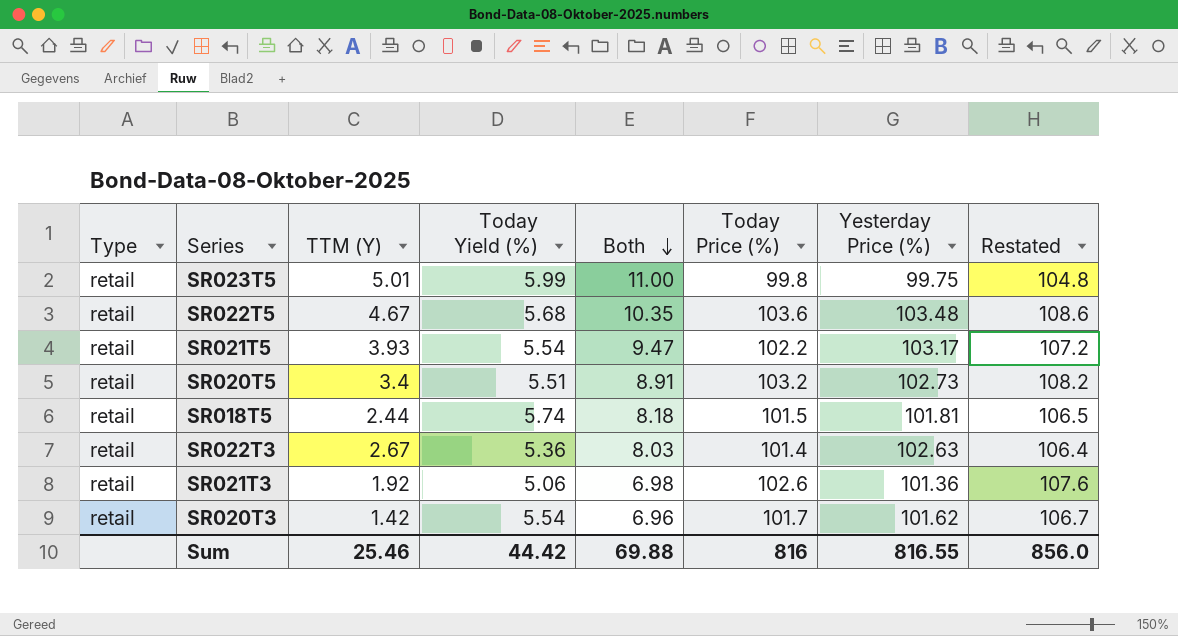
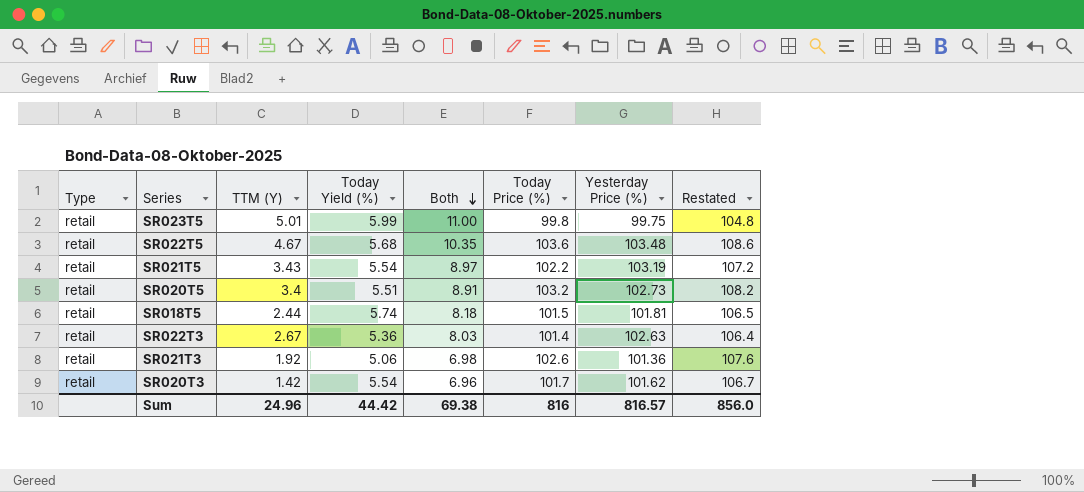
SR021T5 | TTM (Y): 3.93 -> 3.43
SR021T5 | Both: 9.47 -> 8.97
SR021T5 | Yesterday Price (%): 103.17 -> 103.19
Sum | TTM (Y): 25.46 -> 24.96
Sum | Both: 69.88 -> 69.38
Sum | Yesterday Price (%): 816.55 -> 816.57

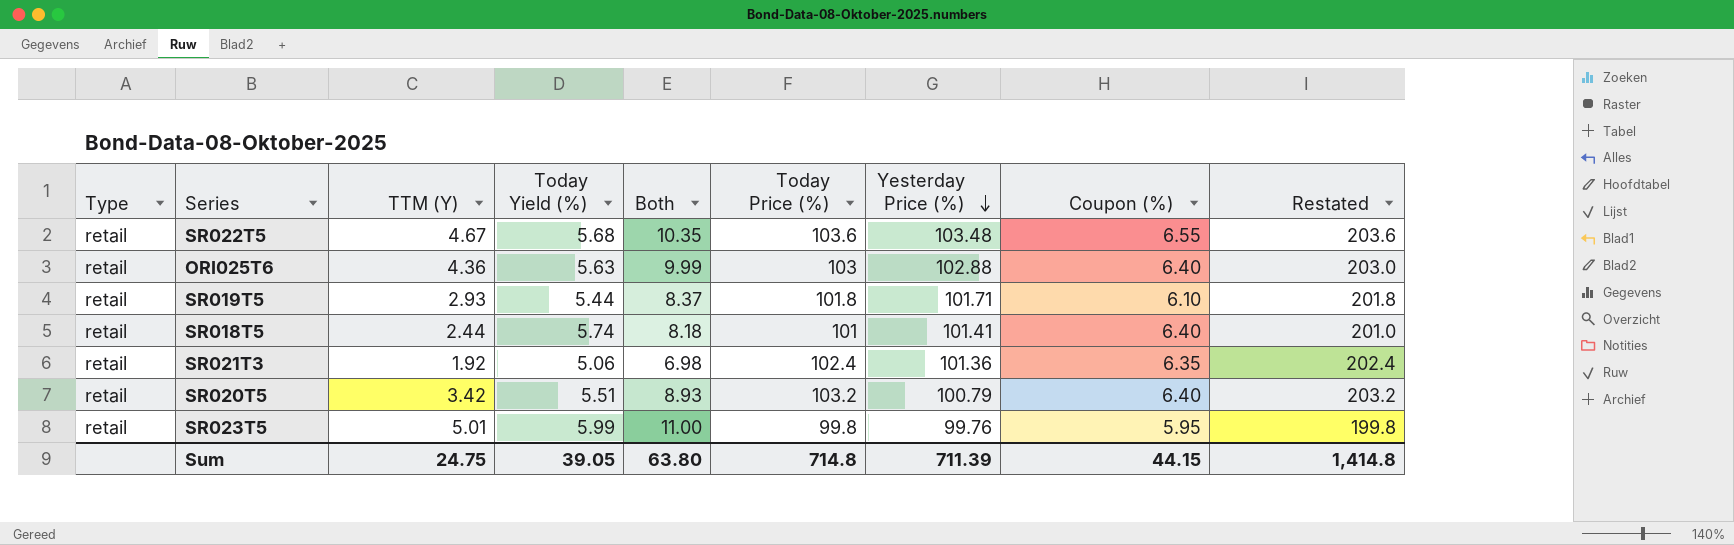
row order: Both descending -> Yesterday Price (%) descending
column Coupon (%) | position: none -> 8
column Restated | formula: [Today Price (%)] + 5 -> [Today Price (%)] + 100
row SR021T5: retail | 3.43 | 5.54 | 8.97 | 102.2 | 103.19 | 107.2 -> none
row SR022T3: retail | 2.67 | 5.36 | 8.03 | 101.4 | 102.63 | 106.4 -> none
row SR020T3: retail | 1.42 | 5.54 | 6.96 | 101.7 | 101.62 | 106.7 -> none
row ORI025T6: none -> retail | 4.36 | 5.63 | 9.99 | 103 | 102.88 | 6.40 | 203.0
row SR019T5: none -> retail | 2.93 | 5.44 | 8.37 | 101.8 | 101.71 | 6.10 | 201.8
SR018T5 | Today Price (%): 101.5 -> 101
SR018T5 | Yesterday Price (%): 101.81 -> 101.41
SR021T3 | Today Price (%): 102.6 -> 102.4
SR020T5 | TTM (Y): 3.4 -> 3.42
SR020T5 | Both: 8.91 -> 8.93
SR020T5 | Yesterday Price (%): 102.73 -> 100.79
SR023T5 | Yesterday Price (%): 99.75 -> 99.76
Sum | TTM (Y): 24.96 -> 24.75
Sum | Today Yield (%): 44.42 -> 39.05
Sum | Both: 69.38 -> 63.80
Sum | Today Price (%): 816 -> 714.8
Sum | Yesterday Price (%): 816.57 -> 711.39
Sum | Restated: 856.0 -> 1,414.8

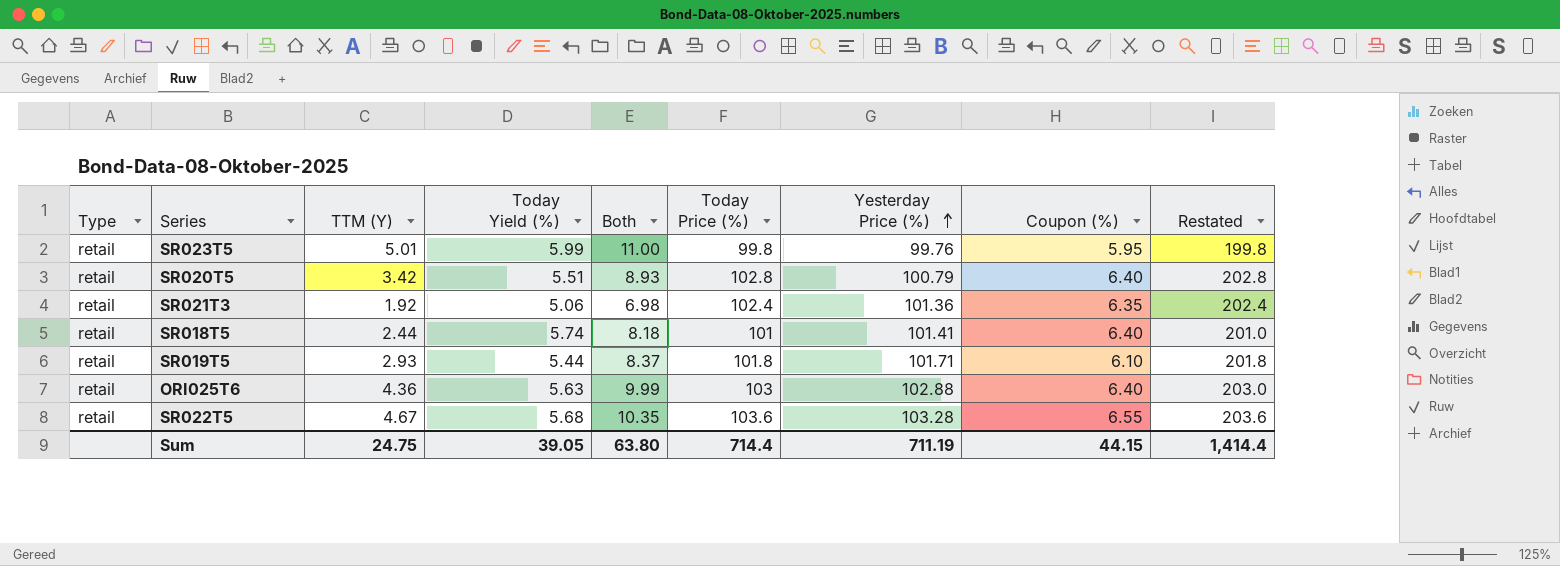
row order: Yesterday Price (%) descending -> Yesterday Price (%) ascending
SR020T5 | Today Price (%): 103.2 -> 102.8
SR020T5 | Restated: 203.2 -> 202.8
SR022T5 | Yesterday Price (%): 103.48 -> 103.28
Sum | Today Price (%): 714.8 -> 714.4
Sum | Yesterday Price (%): 711.39 -> 711.19
Sum | Restated: 1,414.8 -> 1,414.4

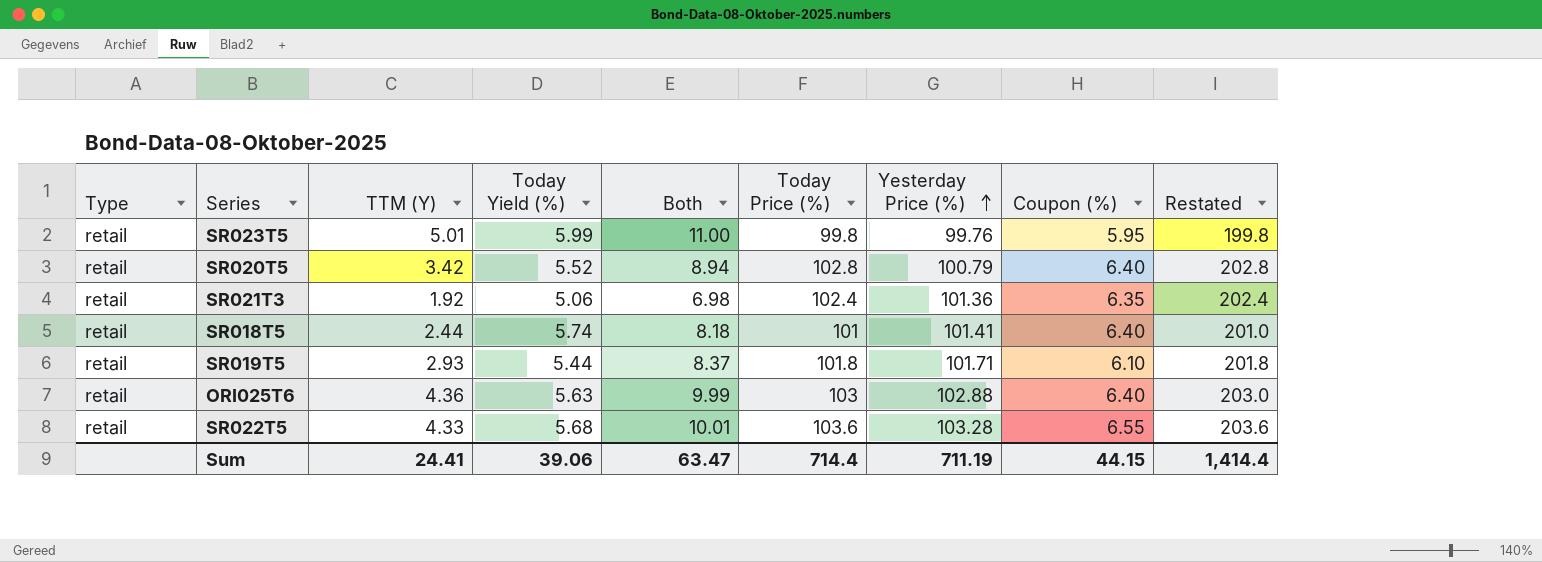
SR020T5 | Today Yield (%): 5.51 -> 5.52
SR020T5 | Both: 8.93 -> 8.94
SR022T5 | TTM (Y): 4.67 -> 4.33
SR022T5 | Both: 10.35 -> 10.01
Sum | TTM (Y): 24.75 -> 24.41
Sum | Today Yield (%): 39.05 -> 39.06
Sum | Both: 63.80 -> 63.47

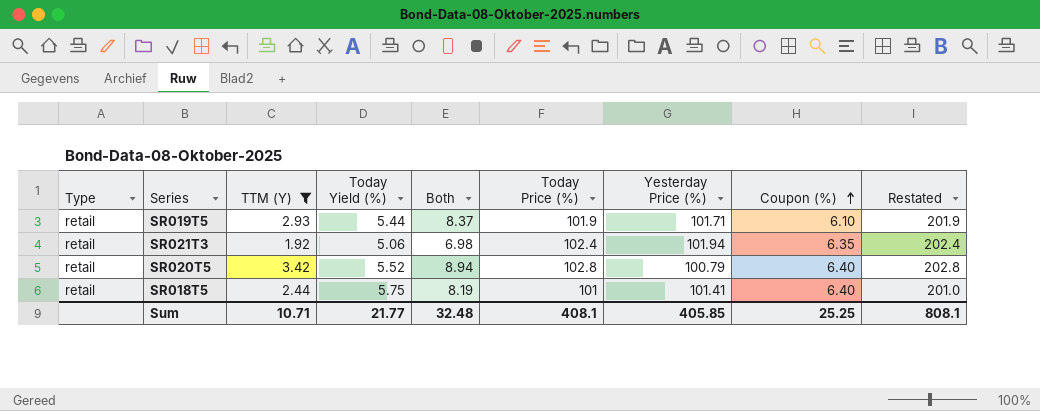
filter: none -> TTM (Y) <= 3.42
row order: Yesterday Price (%) ascending -> Coupon (%) ascending
SR019T5 | Today Price (%): 101.8 -> 101.9
SR019T5 | Restated: 201.8 -> 201.9
SR021T3 | Yesterday Price (%): 101.36 -> 101.94
SR018T5 | Today Yield (%): 5.74 -> 5.75
SR018T5 | Both: 8.18 -> 8.19
Sum | TTM (Y): 24.41 -> 10.71
Sum | Today Yield (%): 39.06 -> 21.77
Sum | Both: 63.47 -> 32.48
Sum | Today Price (%): 714.4 -> 408.1
Sum | Yesterday Price (%): 711.19 -> 405.85
Sum | Coupon (%): 44.15 -> 25.25
Sum | Restated: 1,414.4 -> 808.1

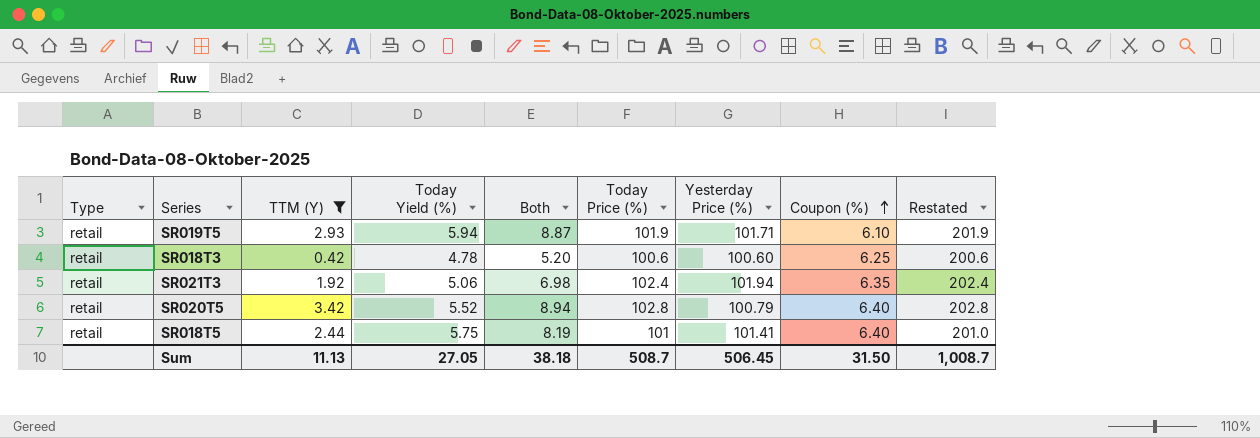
SR019T5 | Today Yield (%): 5.44 -> 5.94
SR019T5 | Both: 8.37 -> 8.87
row SR018T3: none -> retail | 0.42 | 4.78 | 5.20 | 100.6 | 100.60 | 6.25 | 200.6
Sum | TTM (Y): 10.71 -> 11.13
Sum | Today Yield (%): 21.77 -> 27.05
Sum | Both: 32.48 -> 38.18
Sum | Today Price (%): 408.1 -> 508.7
Sum | Yesterday Price (%): 405.85 -> 506.45
Sum | Coupon (%): 25.25 -> 31.50
Sum | Restated: 808.1 -> 1,008.7

